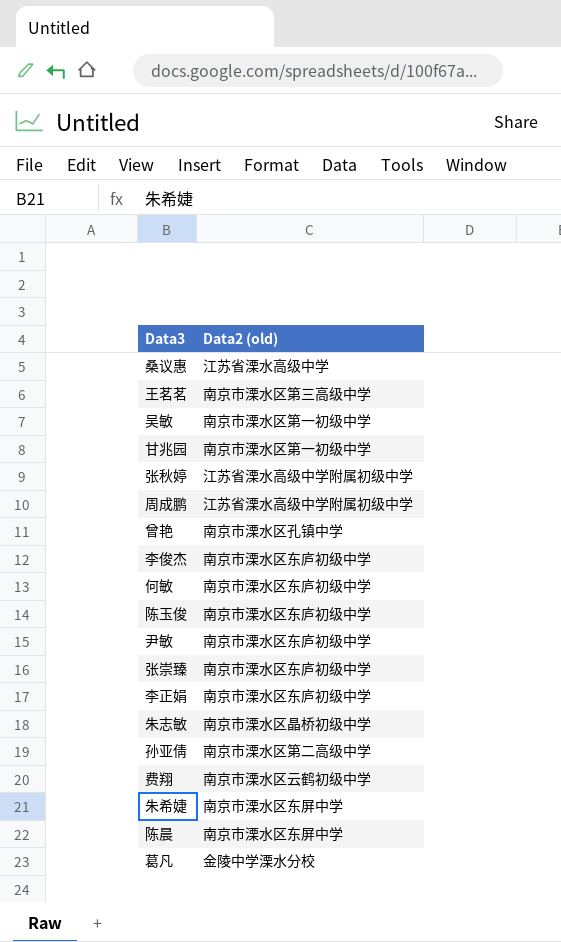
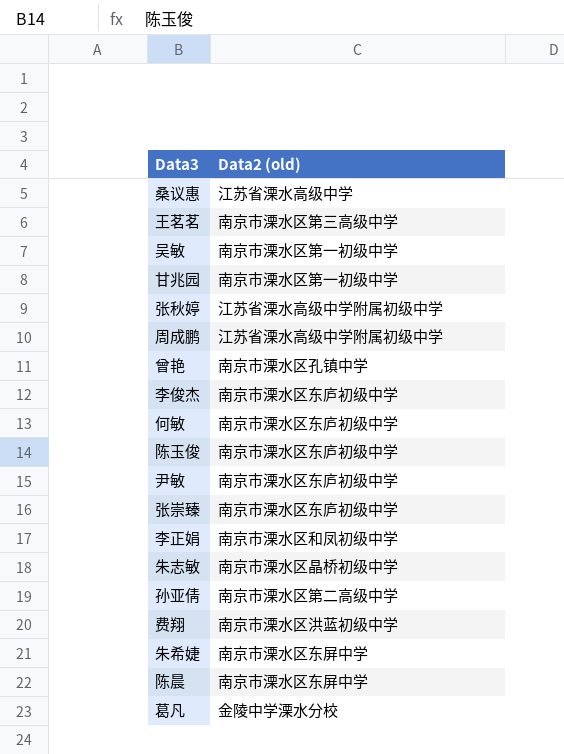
李正娟 | Data2 (old): 南京市溧水区东庐初级中学 -> 南京市溧水区和凤初级中学
费翔 | Data2 (old): 南京市溧水区云鹤初级中学 -> 南京市溧水区洪蓝初级中学

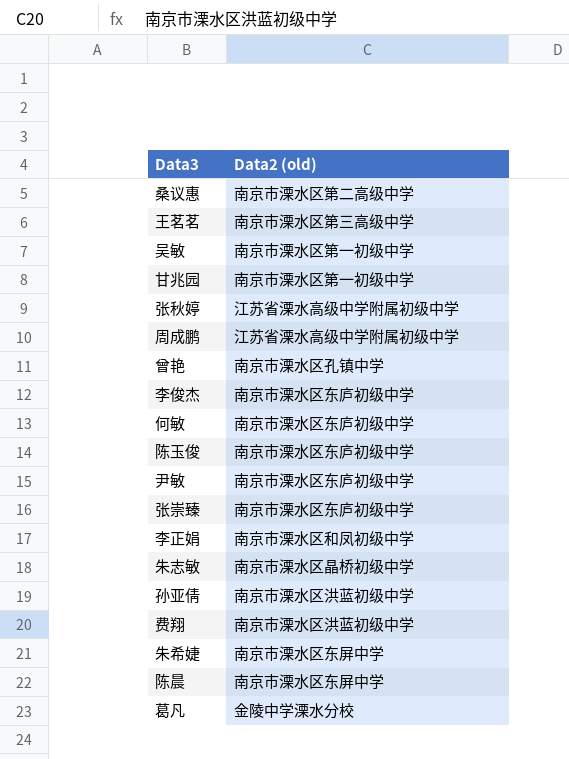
桑议惠 | Data2 (old): 江苏省溧水高级中学 -> 南京市溧水区第二高级中学
孙亚倩 | Data2 (old): 南京市溧水区第二高级中学 -> 南京市溧水区洪蓝初级中学

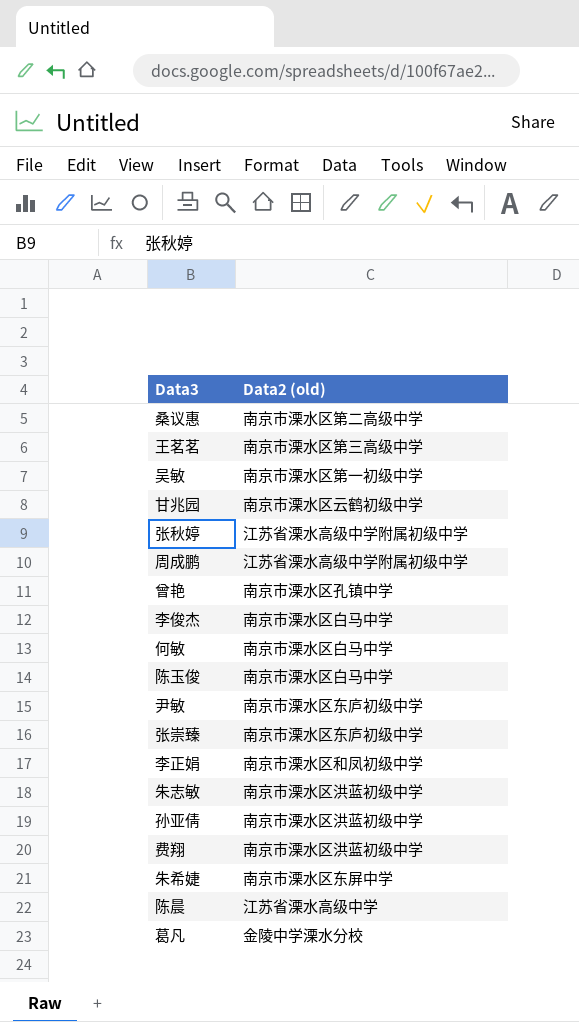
甘兆园 | Data2 (old): 南京市溧水区第一初级中学 -> 南京市溧水区云鹤初级中学
李俊杰 | Data2 (old): 南京市溧水区东庐初级中学 -> 南京市溧水区白马中学
何敏 | Data2 (old): 南京市溧水区东庐初级中学 -> 南京市溧水区白马中学
陈玉俊 | Data2 (old): 南京市溧水区东庐初级中学 -> 南京市溧水区白马中学
朱志敏 | Data2 (old): 南京市溧水区晶桥初级中学 -> 南京市溧水区洪蓝初级中学
陈晨 | Data2 (old): 南京市溧水区东屏中学 -> 江苏省溧水高级中学

